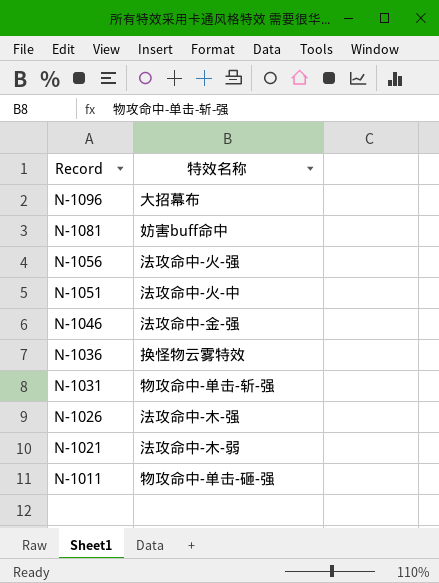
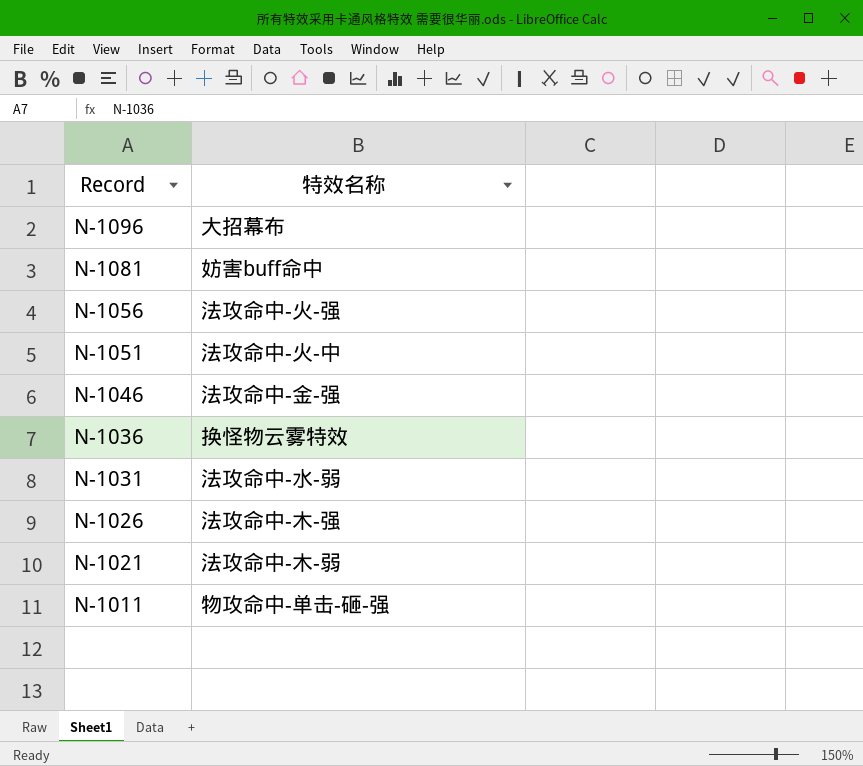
N-1031 | 特效名称: 物攻命中-单击-斩-强 -> 法攻命中-水-弱

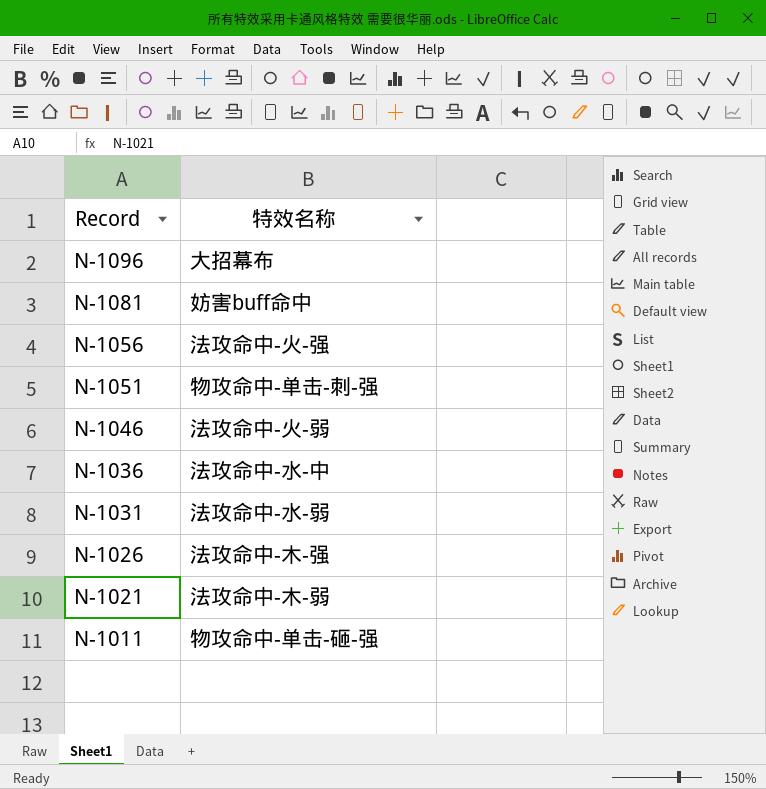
N-1051 | 特效名称: 法攻命中-火-中 -> 物攻命中-单击-刺-强
N-1046 | 特效名称: 法攻命中-金-强 -> 法攻命中-火-弱
N-1036 | 特效名称: 换怪物云雾特效 -> 法攻命中-水-中

